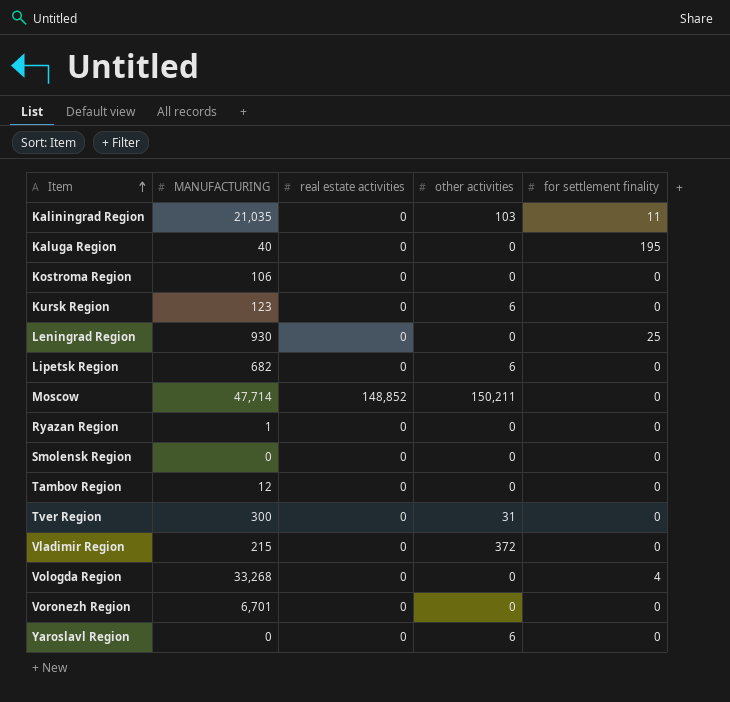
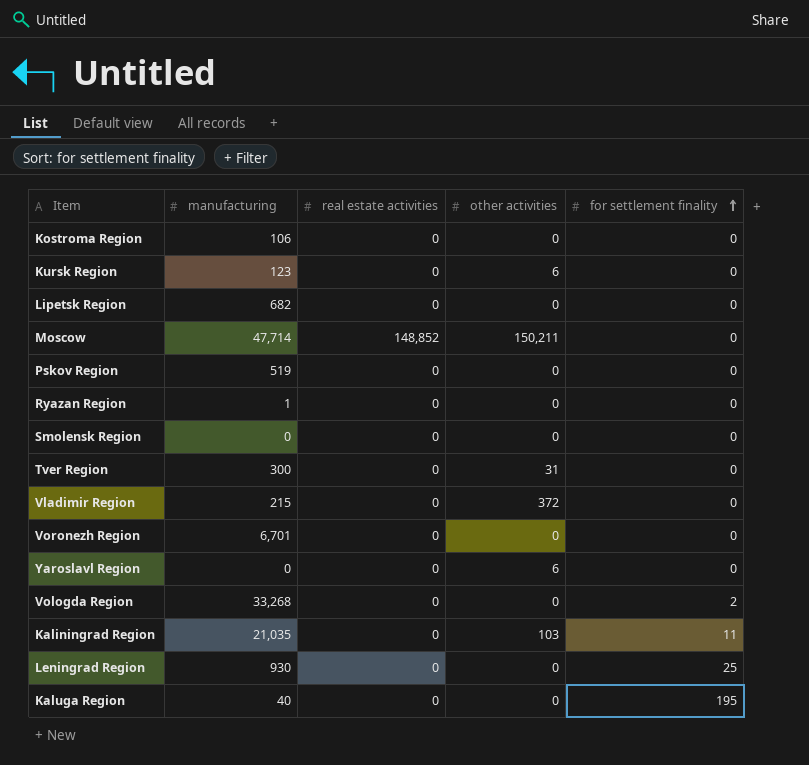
row order: Item ascending -> for settlement finality ascending
column name: MANUFACTURING -> manufacturing
row Tambov Region: 12 | 0 | 0 | 0 -> none
Lipetsk Region | other activities: 6 -> 0
row Pskov Region: none -> 519 | 0 | 0 | 0
Vologda Region | for settlement finality: 4 -> 2

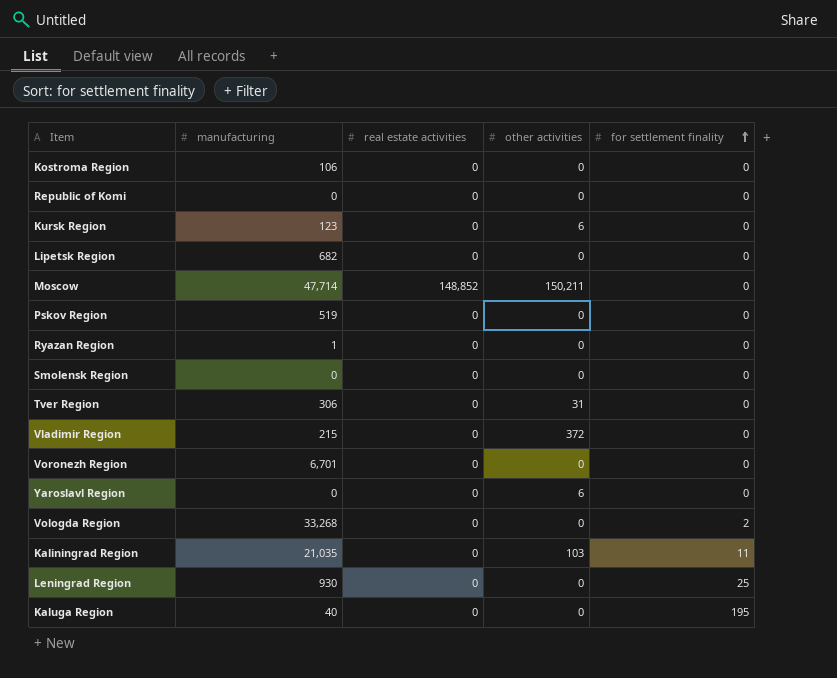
row Republic of Komi: none -> 0 | 0 | 0 | 0
Tver Region | manufacturing: 300 -> 306

